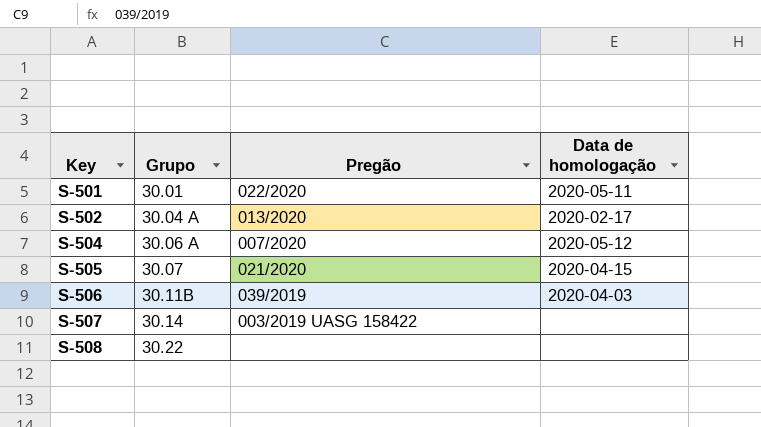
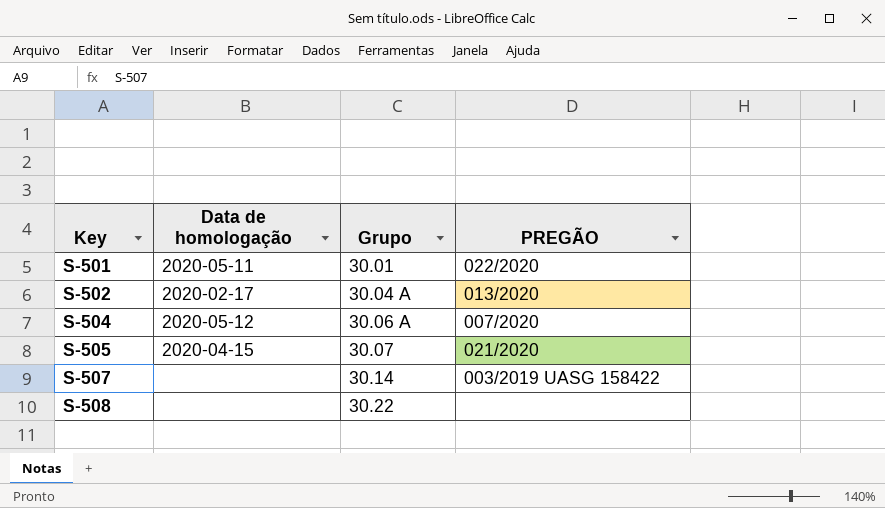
column Data de homologação | position: 4 -> 2
column name: Pregão -> PREGÃO
row S-506: 30.11B | 039/2019 | 2020-04-03 -> none

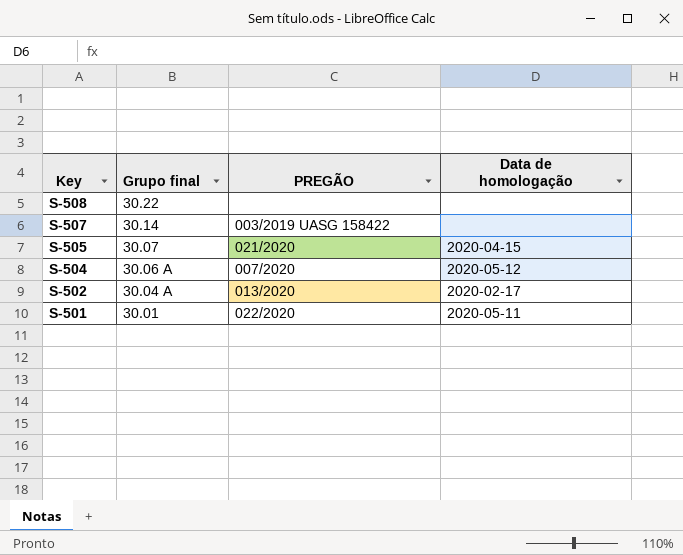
row order: Key ascending -> Key descending
column name: Grupo -> Grupo final
column Data de homologação | position: 2 -> 4

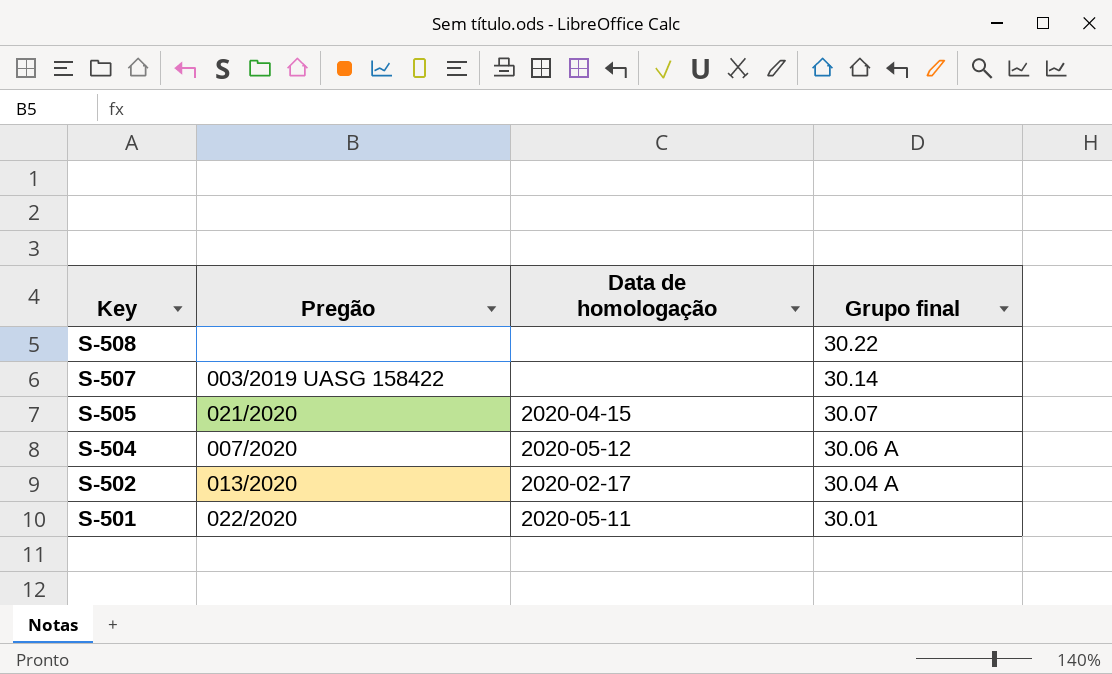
column name: PREGÃO -> Pregão
column Grupo final | position: 2 -> 4

